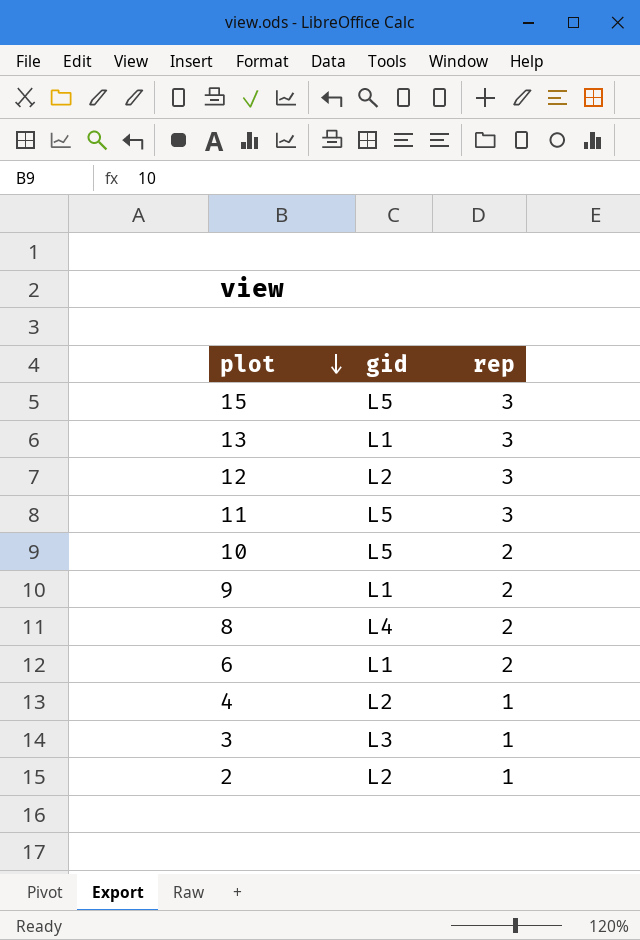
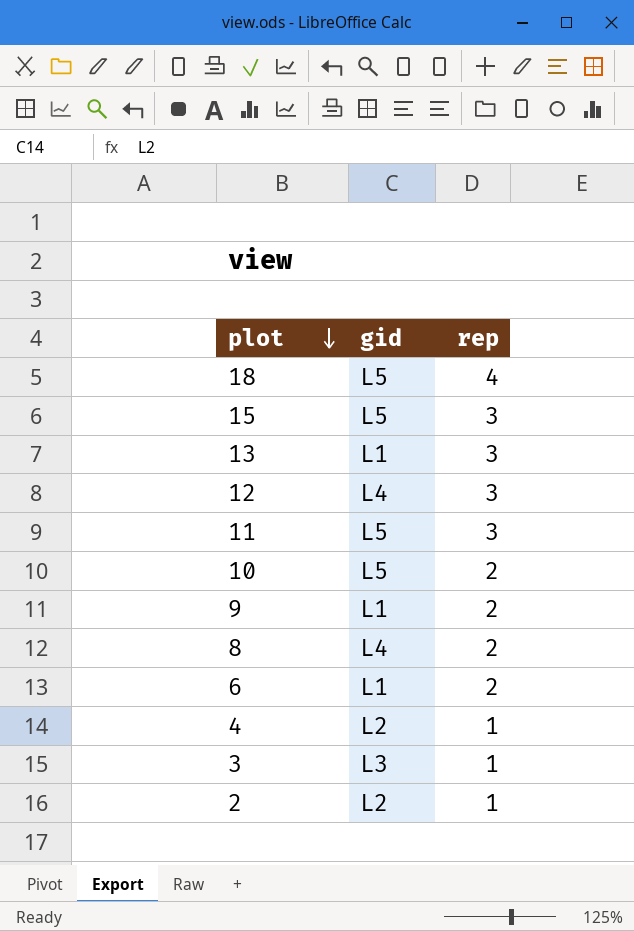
row 18: none -> L5 | 4
12 | gid: L2 -> L4

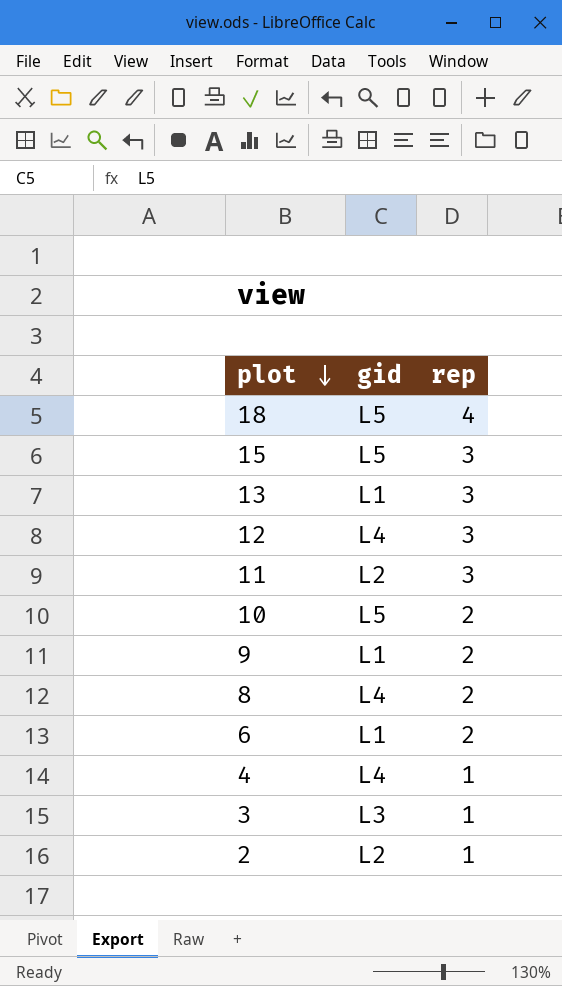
11 | gid: L5 -> L2
4 | gid: L2 -> L4

